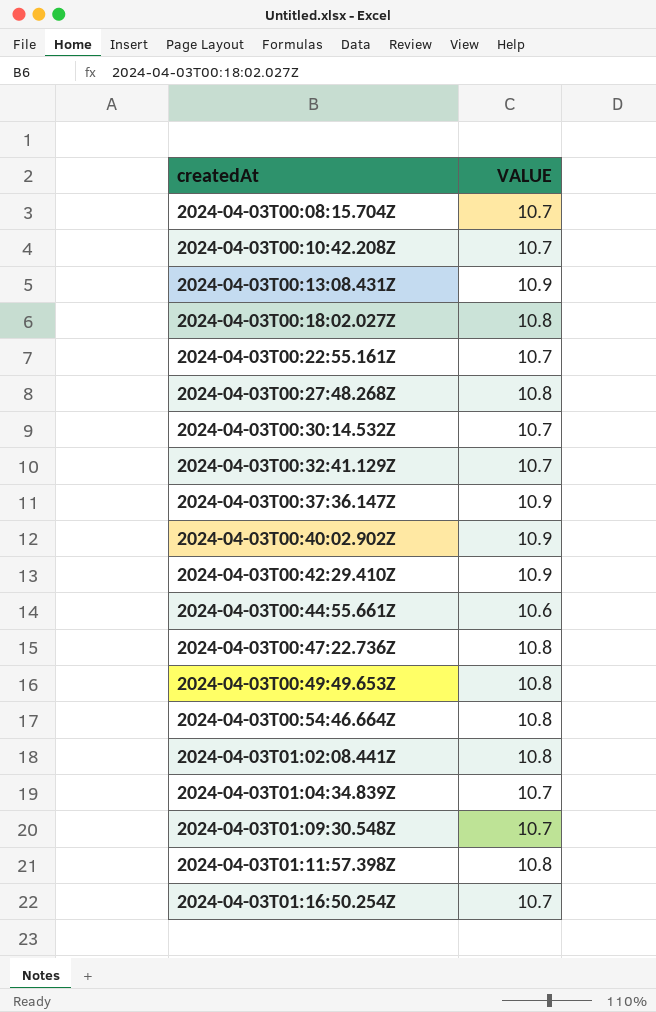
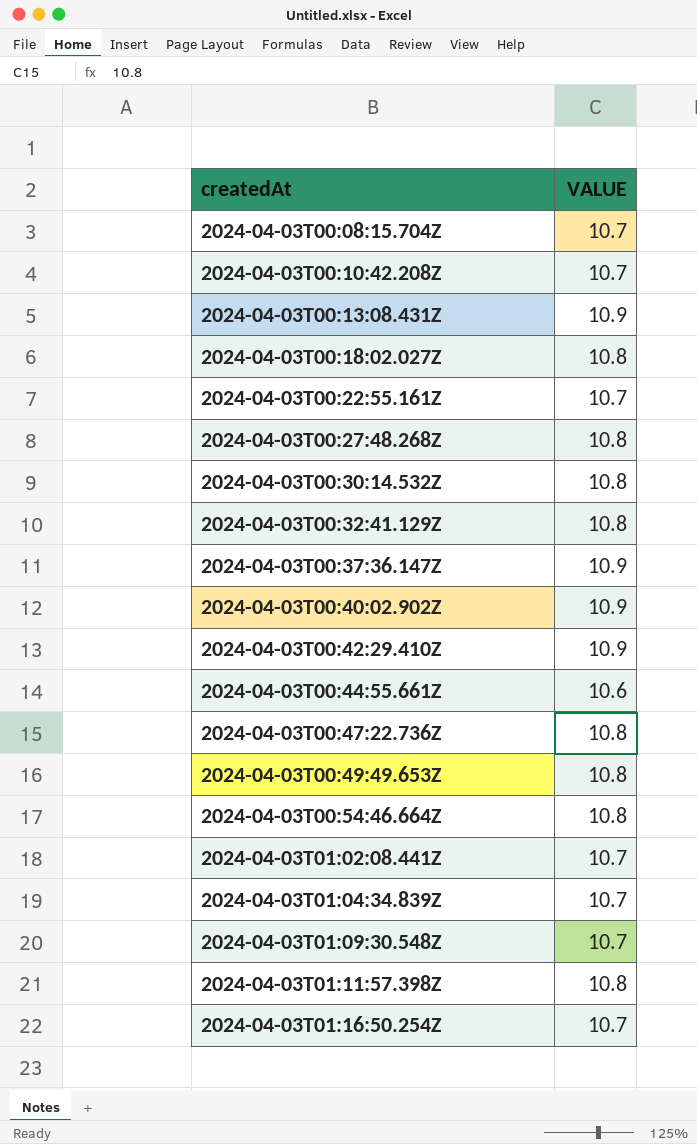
2024-04-03T00:30:14.532Z | VALUE: 10.7 -> 10.8
2024-04-03T00:32:41.129Z | VALUE: 10.7 -> 10.8
2024-04-03T01:02:08.441Z | VALUE: 10.8 -> 10.7

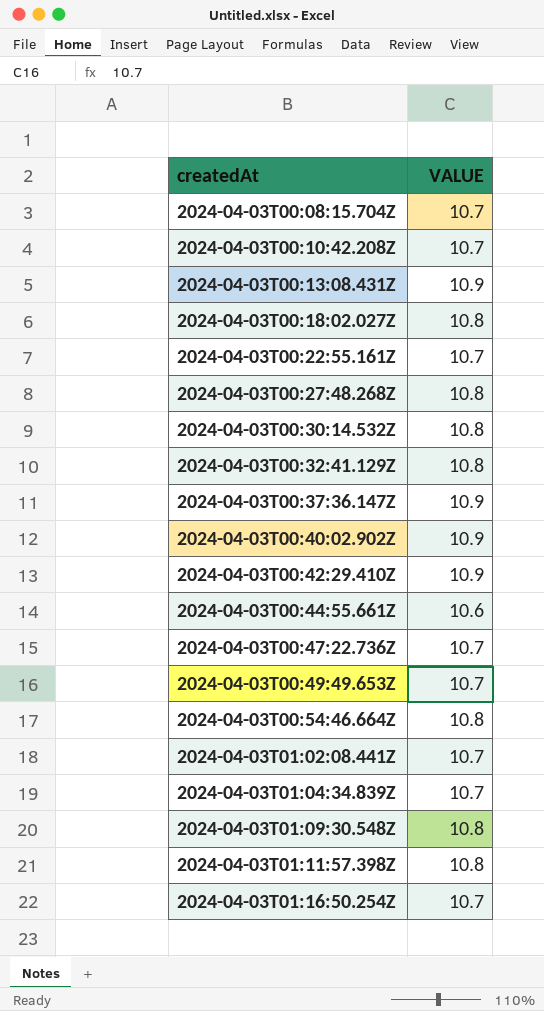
2024-04-03T00:47:22.736Z | VALUE: 10.8 -> 10.7
2024-04-03T00:49:49.653Z | VALUE: 10.8 -> 10.7
2024-04-03T01:09:30.548Z | VALUE: 10.7 -> 10.8

